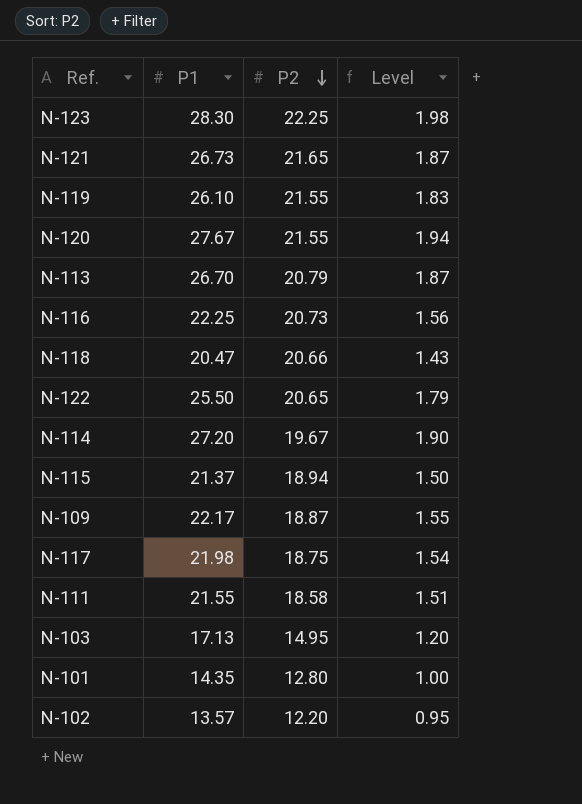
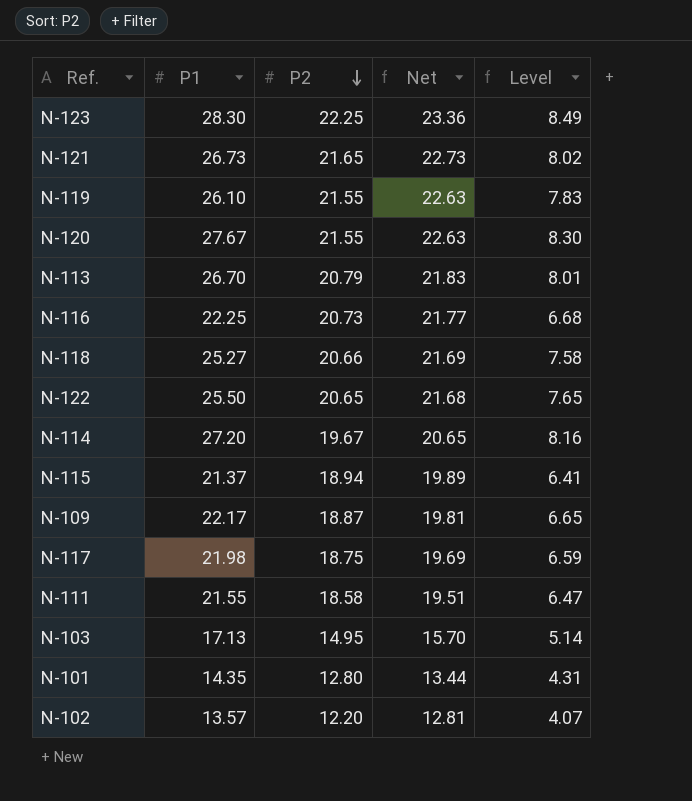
column Net | formula: none -> [P2] * 1.05
column Level | formula: [P1] * 0.07 -> [P1] * 0.3
N-118 | P1: 20.47 -> 25.27

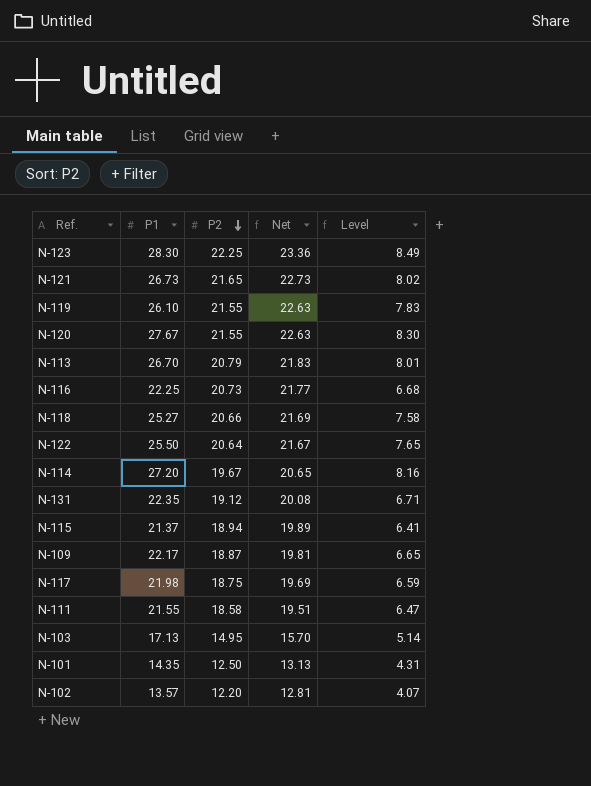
N-122 | P2: 20.65 -> 20.64
N-122 | Net: 21.68 -> 21.67
row N-131: none -> 22.35 | 19.12 | 20.08 | 6.71
N-101 | P2: 12.80 -> 12.50
N-101 | Net: 13.44 -> 13.13

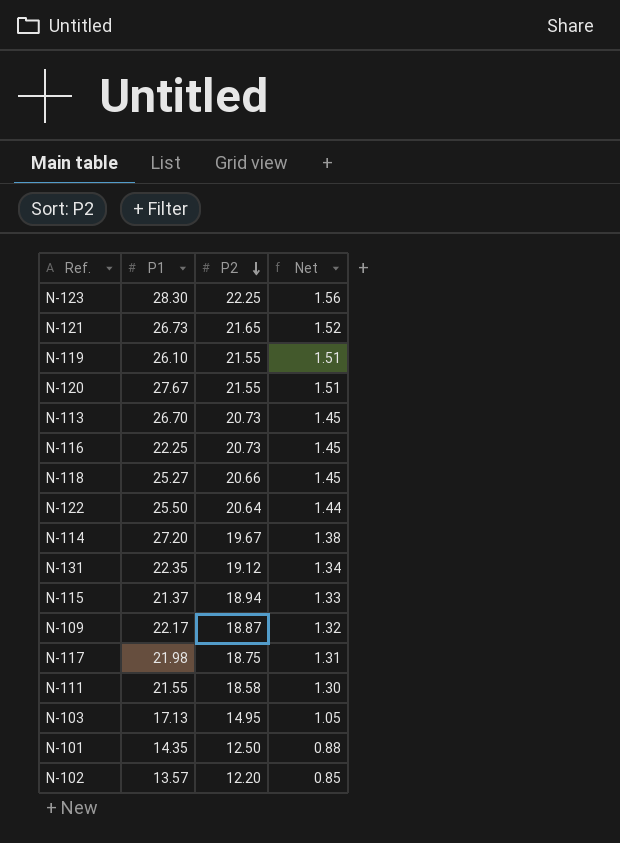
column Level | formula: [P1] * 0.3 -> none
column Net | formula: [P2] * 1.05 -> [P2] * 0.07
N-113 | P2: 20.79 -> 20.73

